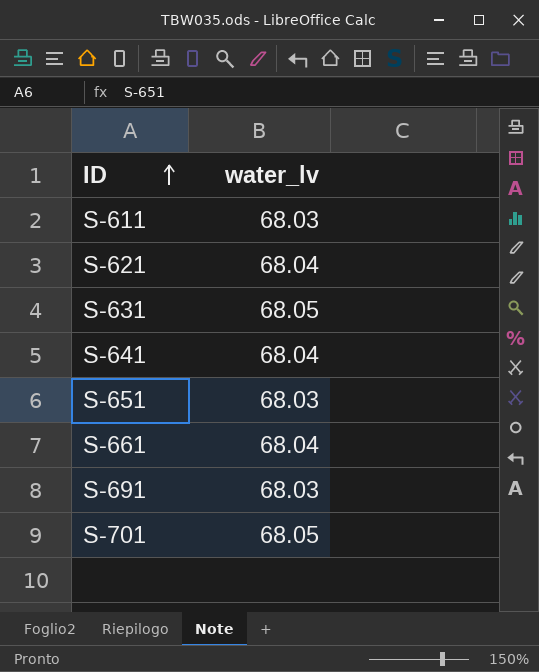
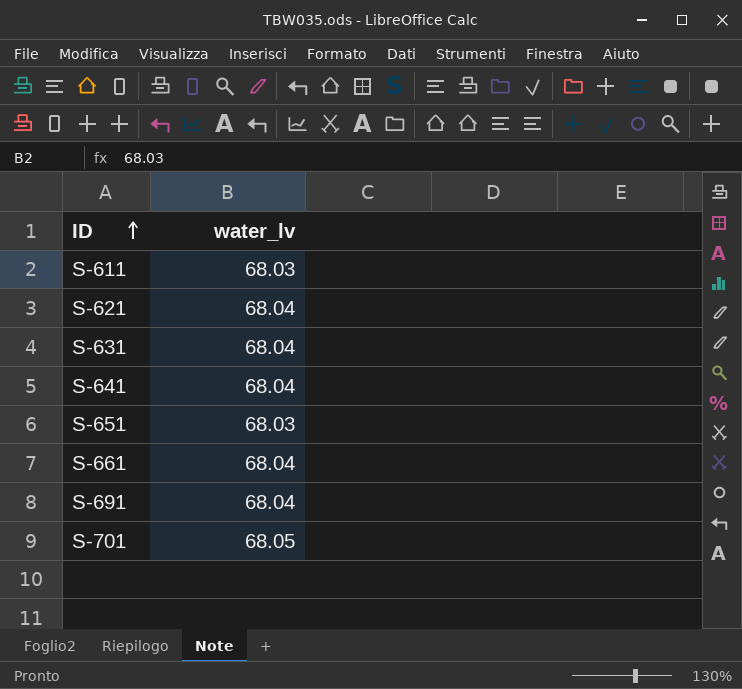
S-631 | water_lv: 68.05 -> 68.04
S-691 | water_lv: 68.03 -> 68.04

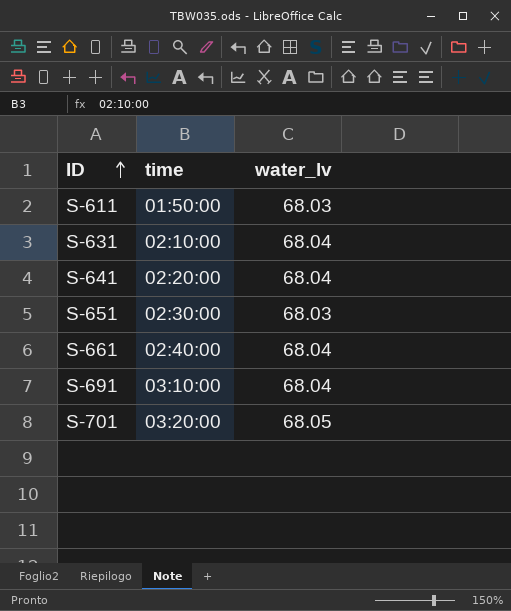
column time | position: none -> 2
row S-621: 68.04 -> none

